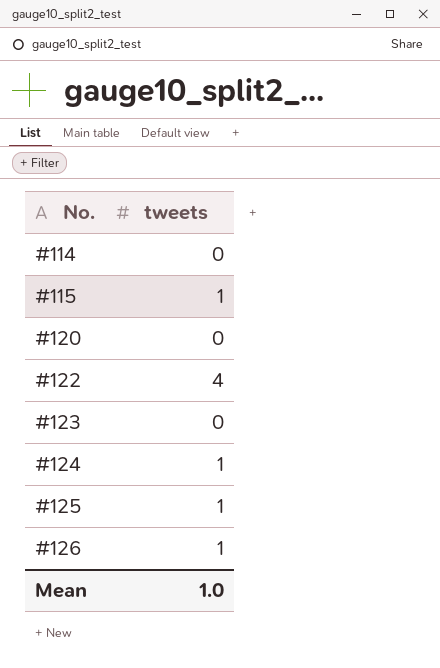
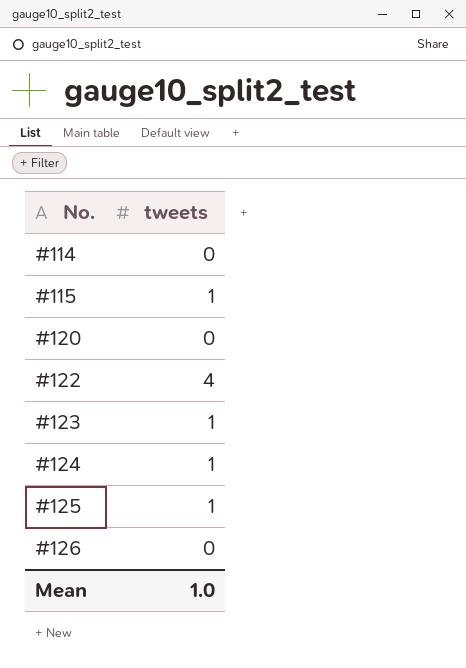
#123 | tweets: 0 -> 1
#126 | tweets: 1 -> 0

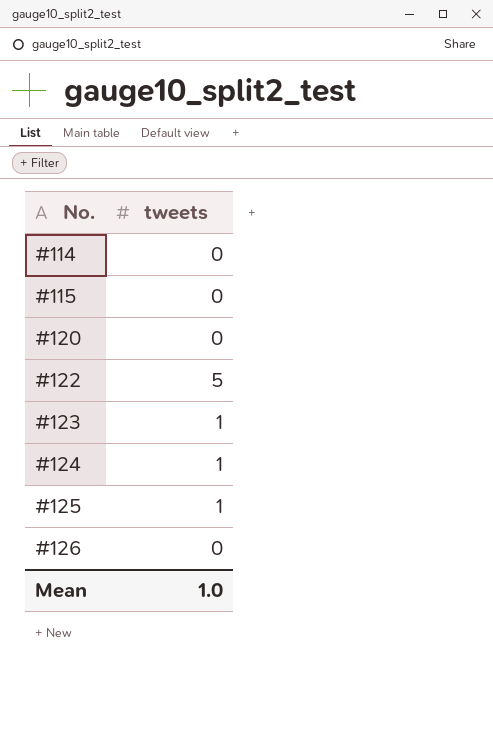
#115 | tweets: 1 -> 0
#122 | tweets: 4 -> 5

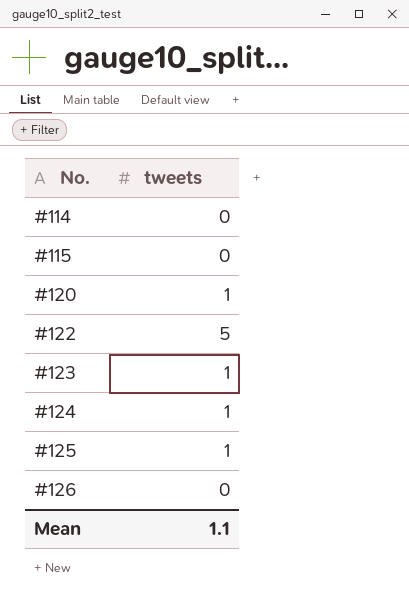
#120 | tweets: 0 -> 1
Mean | tweets: 1.0 -> 1.1

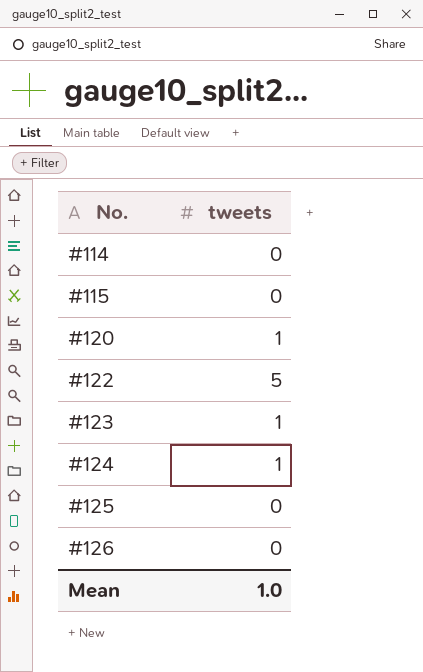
#125 | tweets: 1 -> 0
Mean | tweets: 1.1 -> 1.0

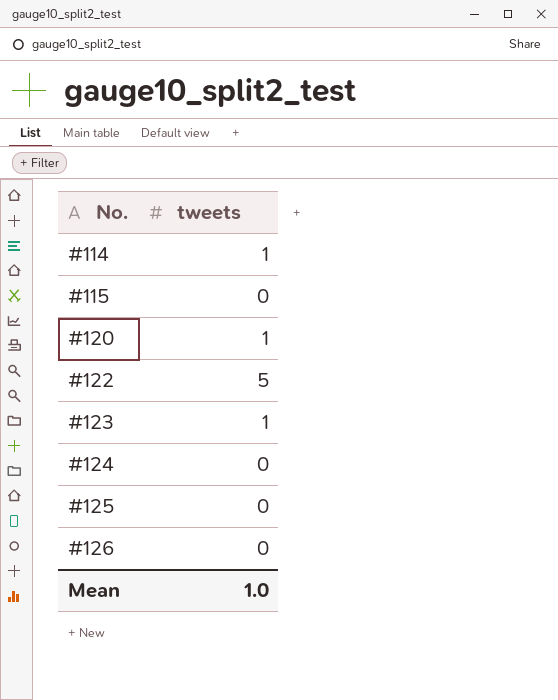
#114 | tweets: 0 -> 1
#124 | tweets: 1 -> 0

